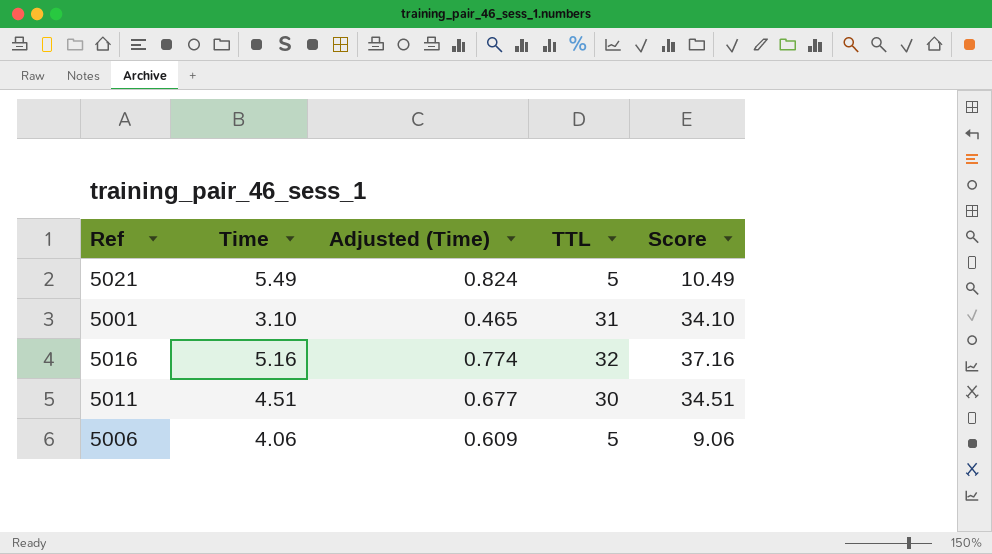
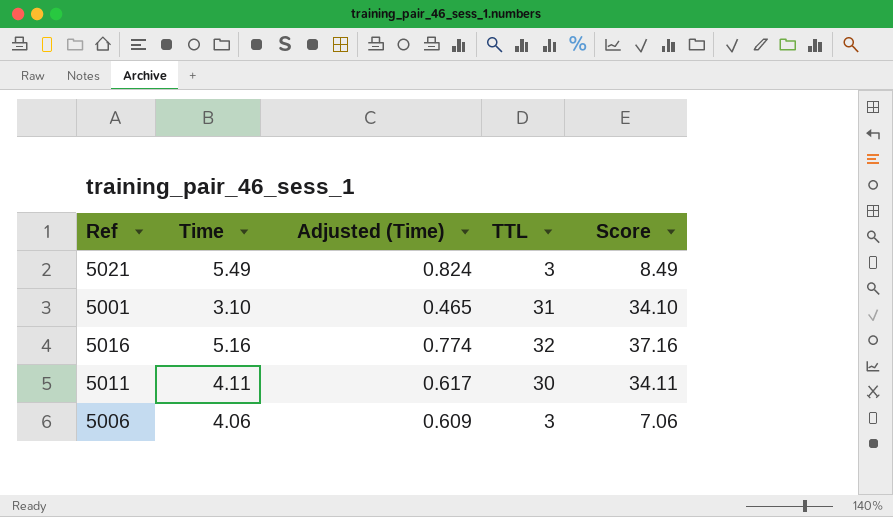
5021 | TTL: 5 -> 3
5021 | Score: 10.49 -> 8.49
5011 | Time: 4.51 -> 4.11
5011 | Adjusted (Time): 0.677 -> 0.617
5011 | Score: 34.51 -> 34.11
5006 | TTL: 5 -> 3
5006 | Score: 9.06 -> 7.06

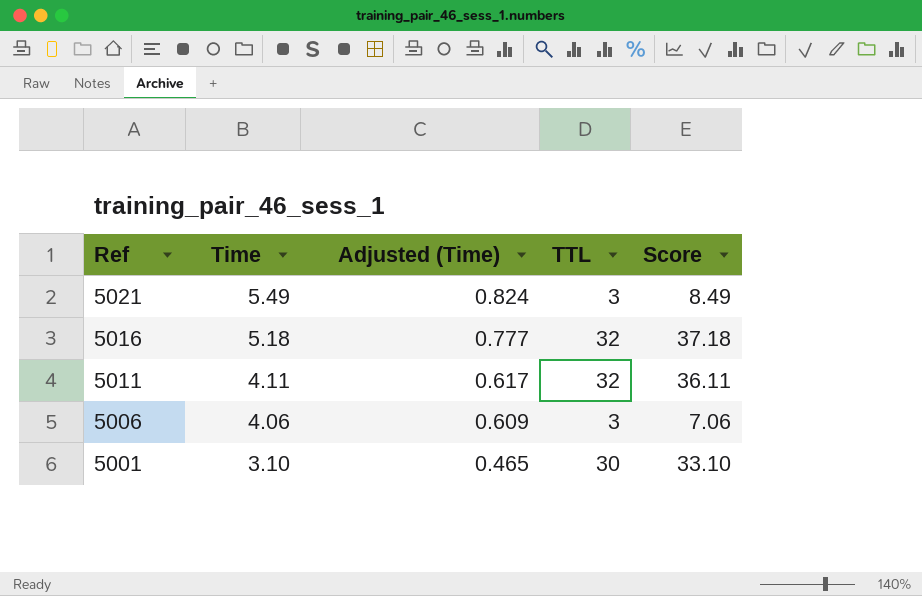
row order: none -> Ref descending
5016 | Time: 5.16 -> 5.18
5016 | Adjusted (Time): 0.774 -> 0.777
5016 | Score: 37.16 -> 37.18
5011 | TTL: 30 -> 32
5011 | Score: 34.11 -> 36.11
5001 | TTL: 31 -> 30
5001 | Score: 34.10 -> 33.10

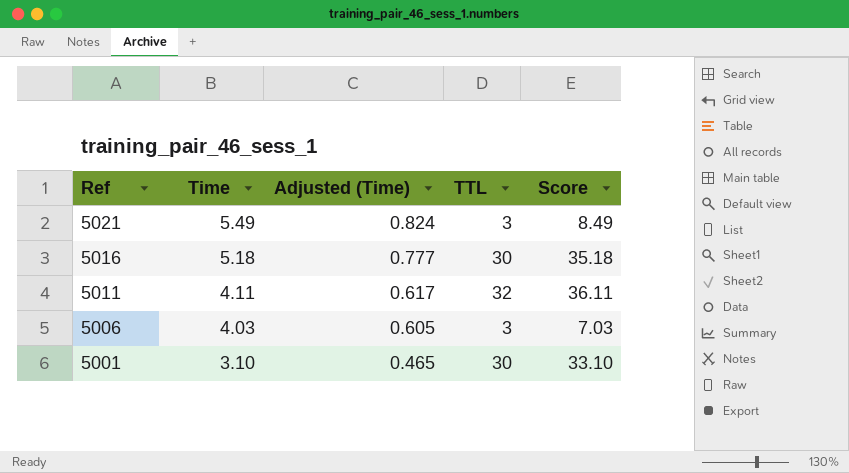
5016 | TTL: 32 -> 30
5016 | Score: 37.18 -> 35.18
5006 | Time: 4.06 -> 4.03
5006 | Adjusted (Time): 0.609 -> 0.605
5006 | Score: 7.06 -> 7.03

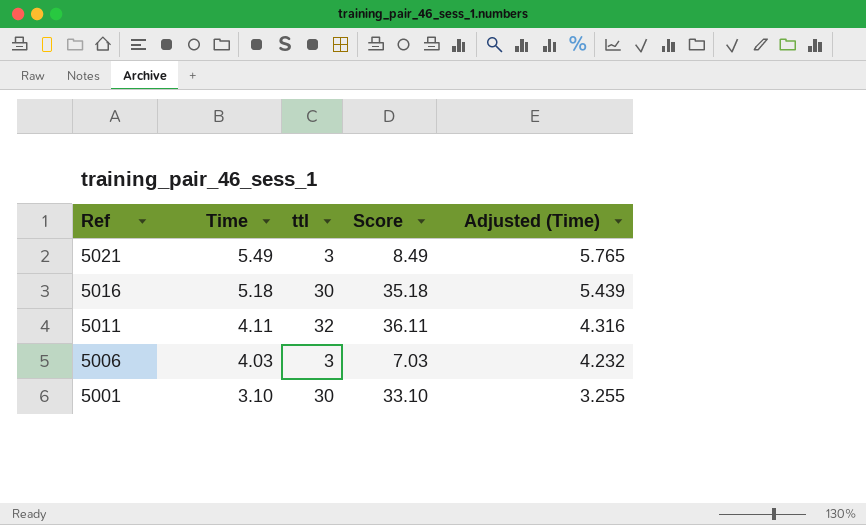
column name: TTL -> ttl
column Adjusted (Time) | formula: [Time] * 0.15 -> [Time] * 1.05
column Adjusted (Time) | position: 3 -> 5

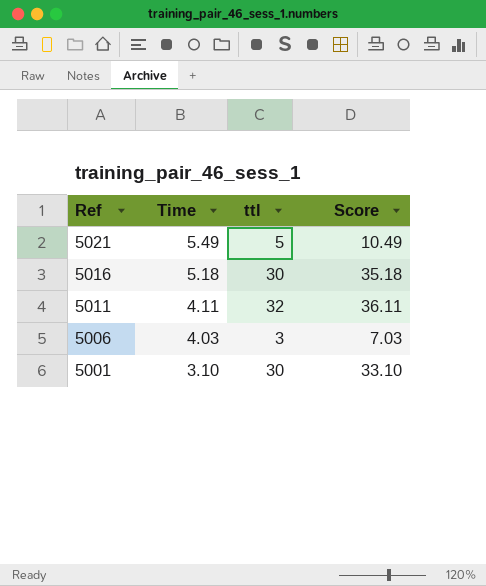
column Adjusted (Time) | formula: [Time] * 1.05 -> none
5021 | ttl: 3 -> 5
5021 | Score: 8.49 -> 10.49

